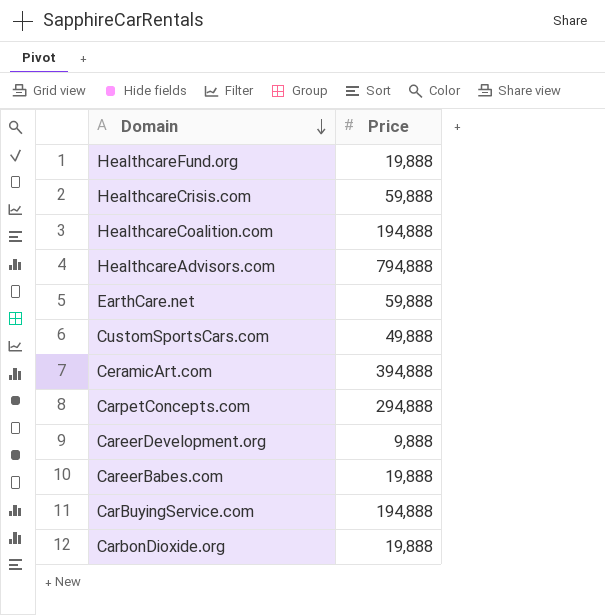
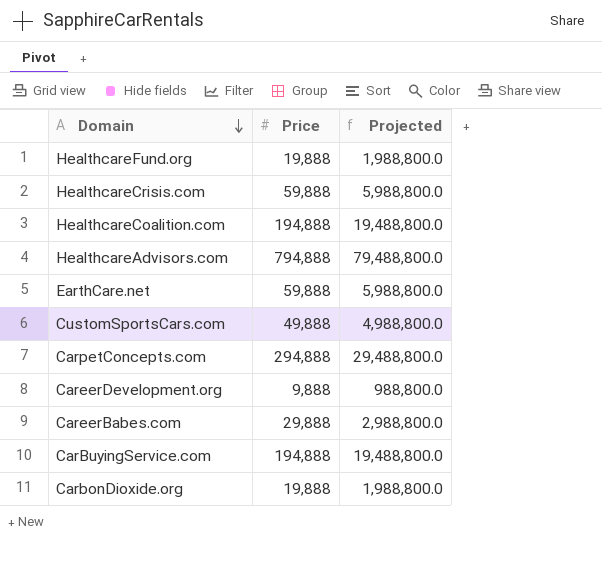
column Projected | formula: none -> [Price] * 100
row CeramicArt.com: 394,888 -> none
CareerBabes.com | Price: 19,888 -> 29,888

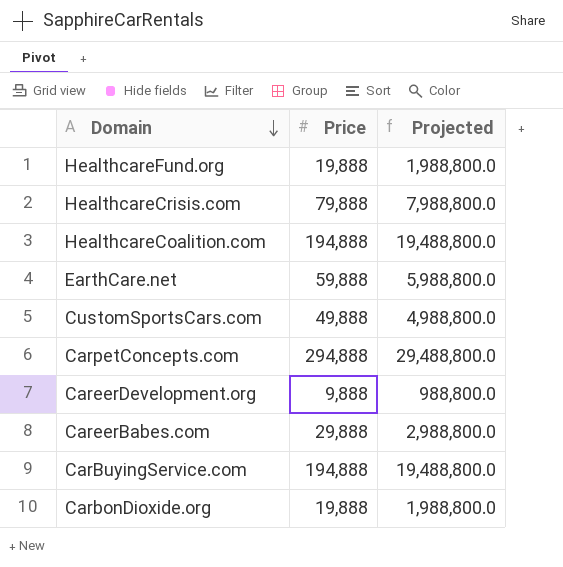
row HealthcareAdvisors.com: 794,888 | 79,488,800.0 -> none
HealthcareCrisis.com | Price: 59,888 -> 79,888
HealthcareCrisis.com | Projected: 5,988,800.0 -> 7,988,800.0

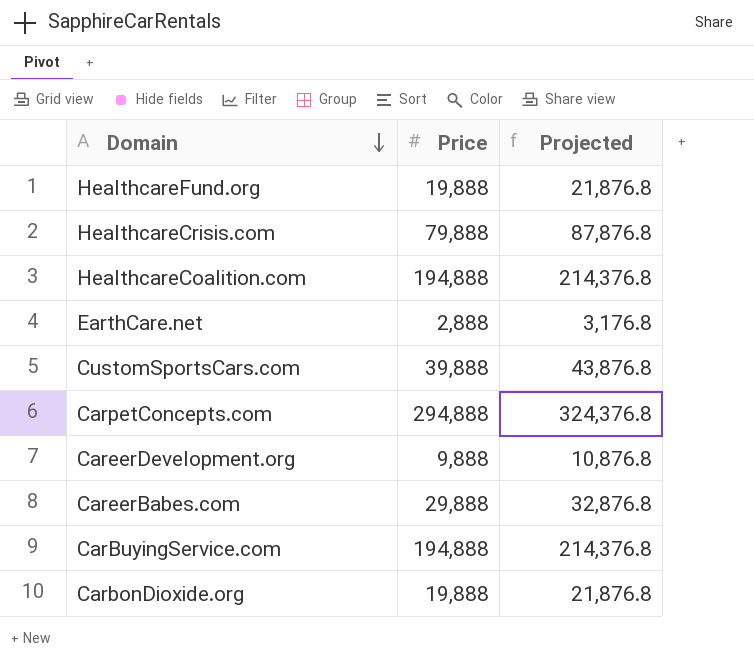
column Projected | formula: [Price] * 100 -> [Price] * 1.1
EarthCare.net | Price: 59,888 -> 2,888
CustomSportsCars.com | Price: 49,888 -> 39,888

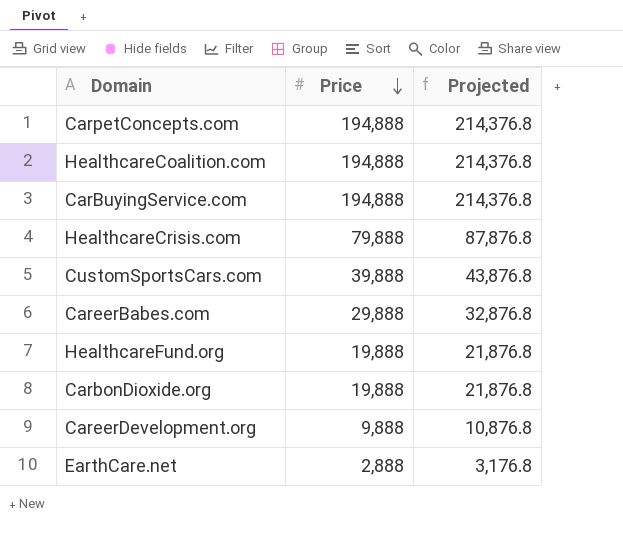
row order: Domain descending -> Price descending
CarpetConcepts.com | Price: 294,888 -> 194,888
CarpetConcepts.com | Projected: 324,376.8 -> 214,376.8

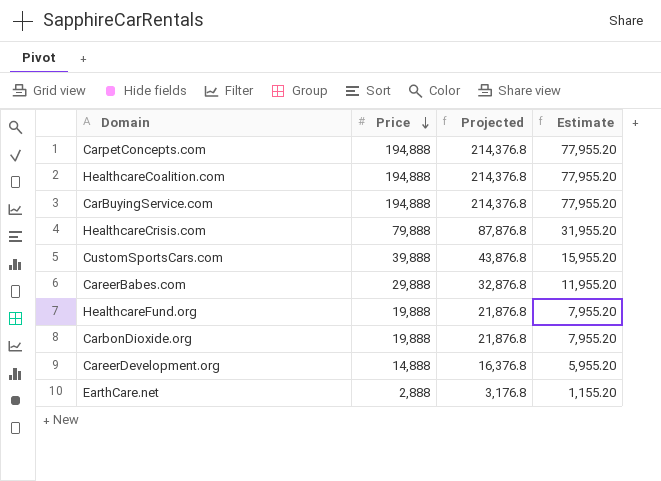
column Estimate | formula: none -> [Price] * 0.4
CareerDevelopment.org | Price: 9,888 -> 14,888
CareerDevelopment.org | Projected: 10,876.8 -> 16,376.8

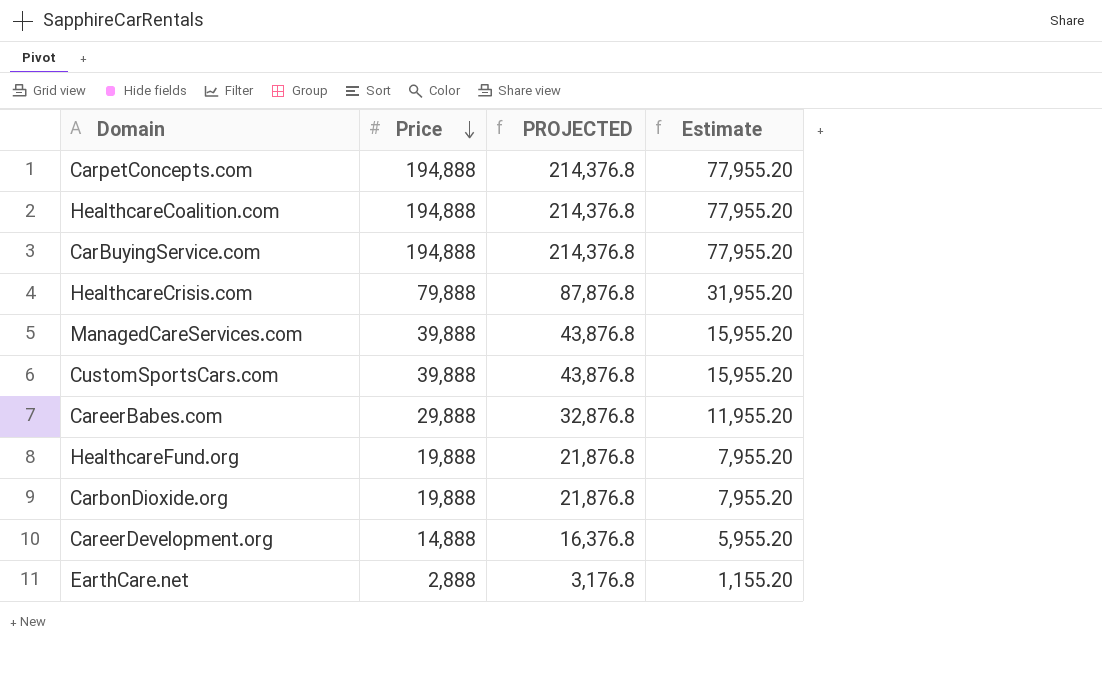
column name: Projected -> PROJECTED
row ManagedCareServices.com: none -> 39,888 | 43,876.8 | 15,955.20

